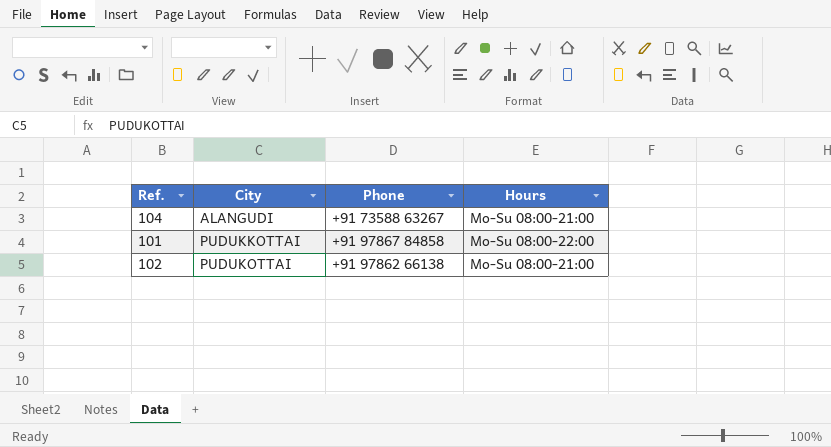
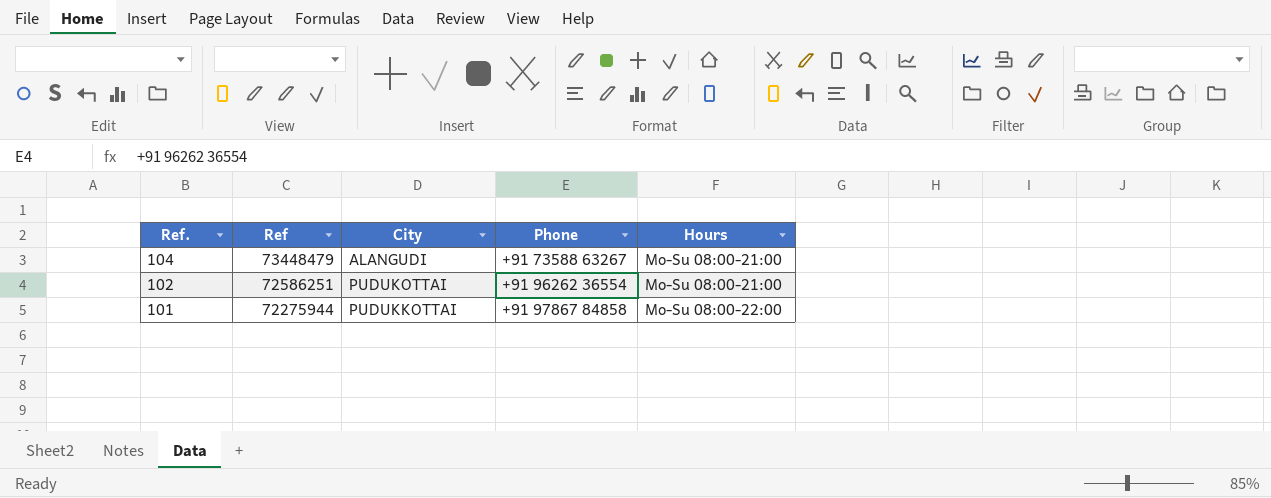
row order: City ascending -> Ref. descending
column Ref | position: none -> 2
102 | Phone: +91 97862 66138 -> +91 96262 36554

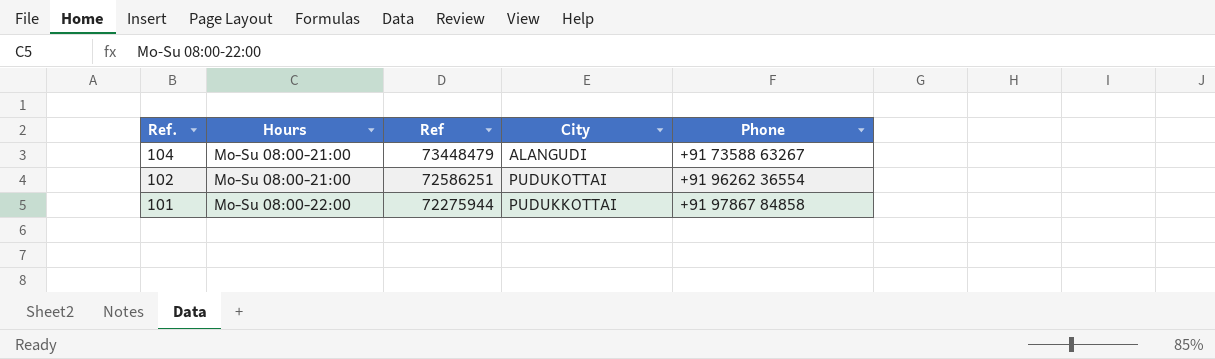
column Hours | position: 5 -> 2

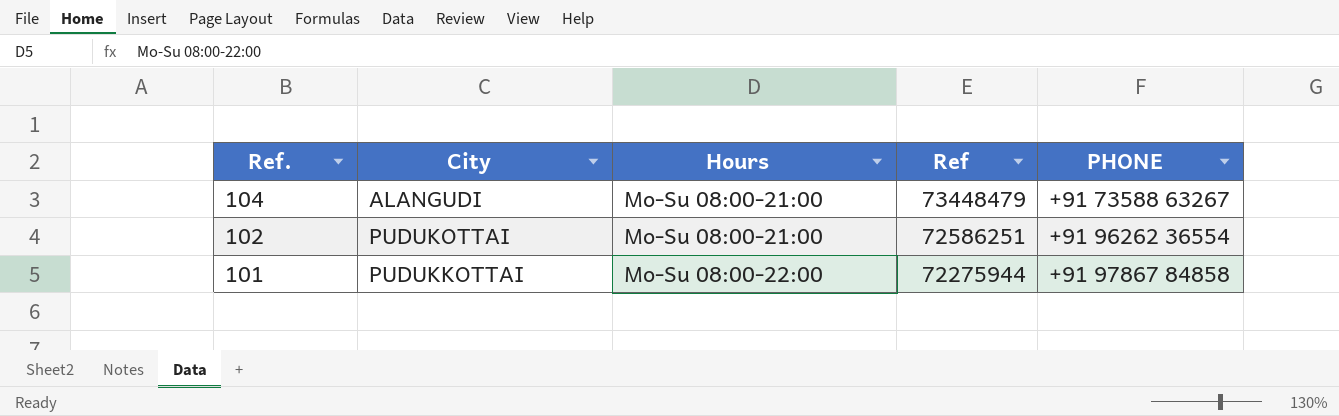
column City | position: 4 -> 2
column name: Phone -> PHONE

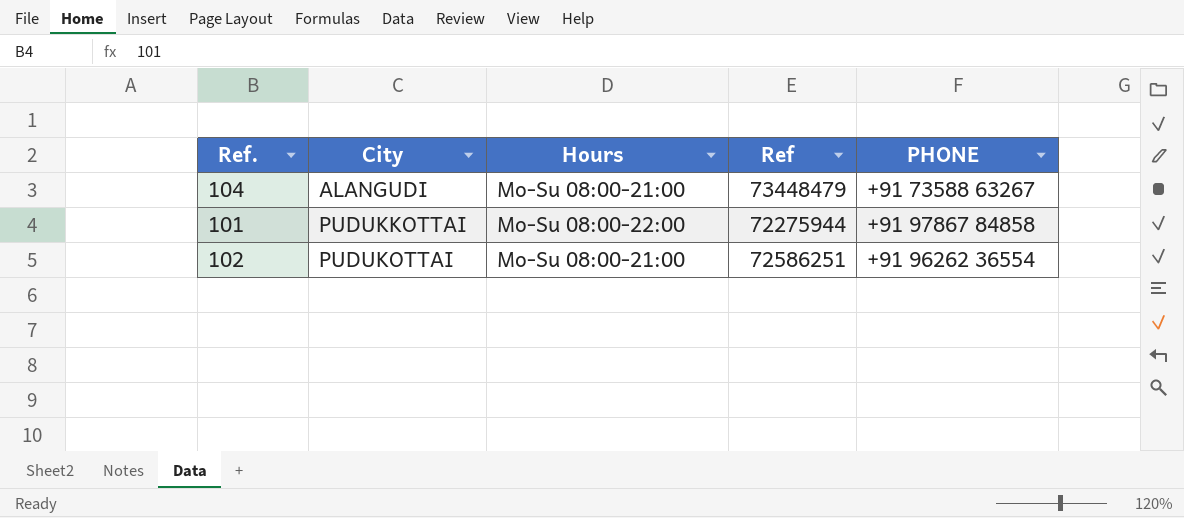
row order: Ref. descending -> City ascending

